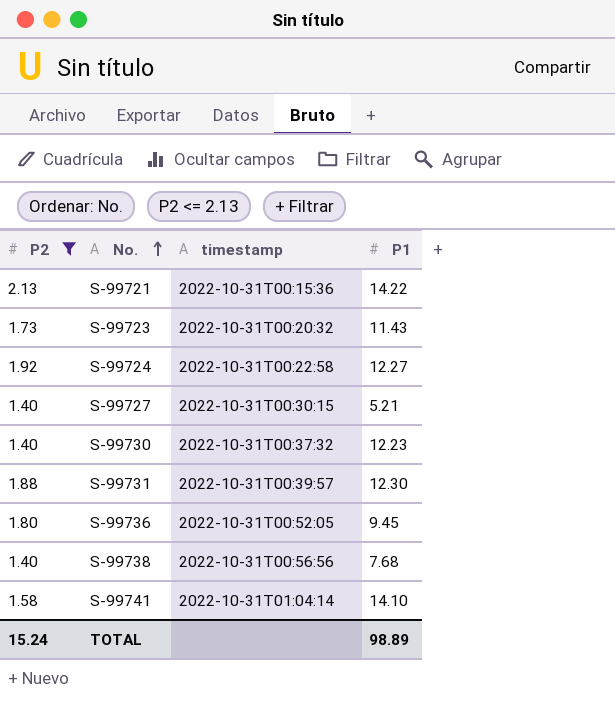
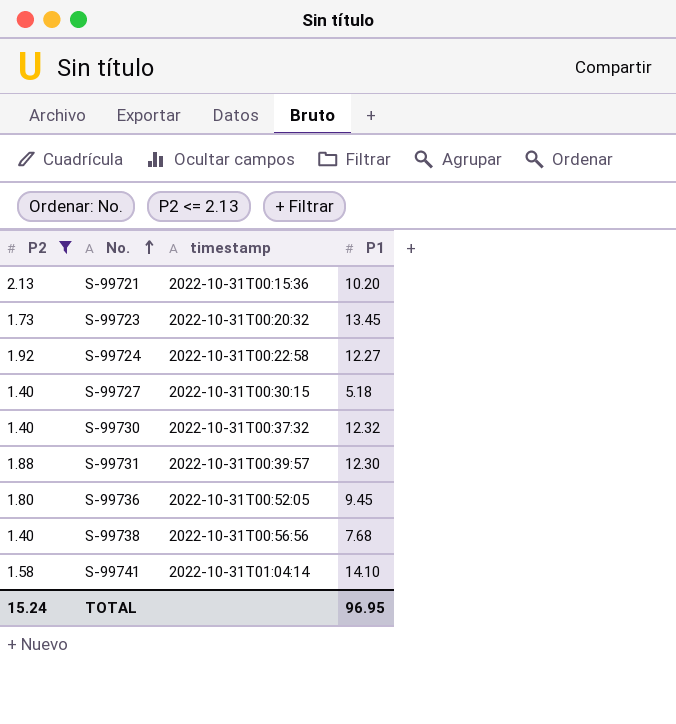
S-99721 | P1: 14.22 -> 10.20
S-99723 | P1: 11.43 -> 13.45
S-99727 | P1: 5.21 -> 5.18
S-99730 | P1: 12.23 -> 12.32
TOTAL | P1: 98.89 -> 96.95

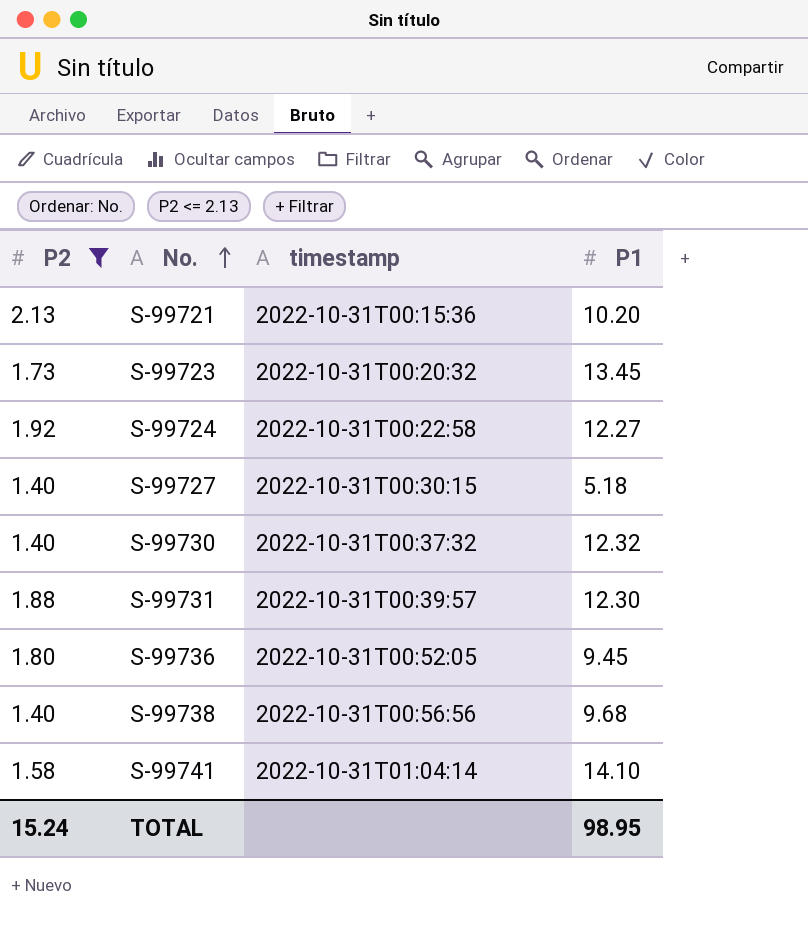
S-99738 | P1: 7.68 -> 9.68
TOTAL | P1: 96.95 -> 98.95

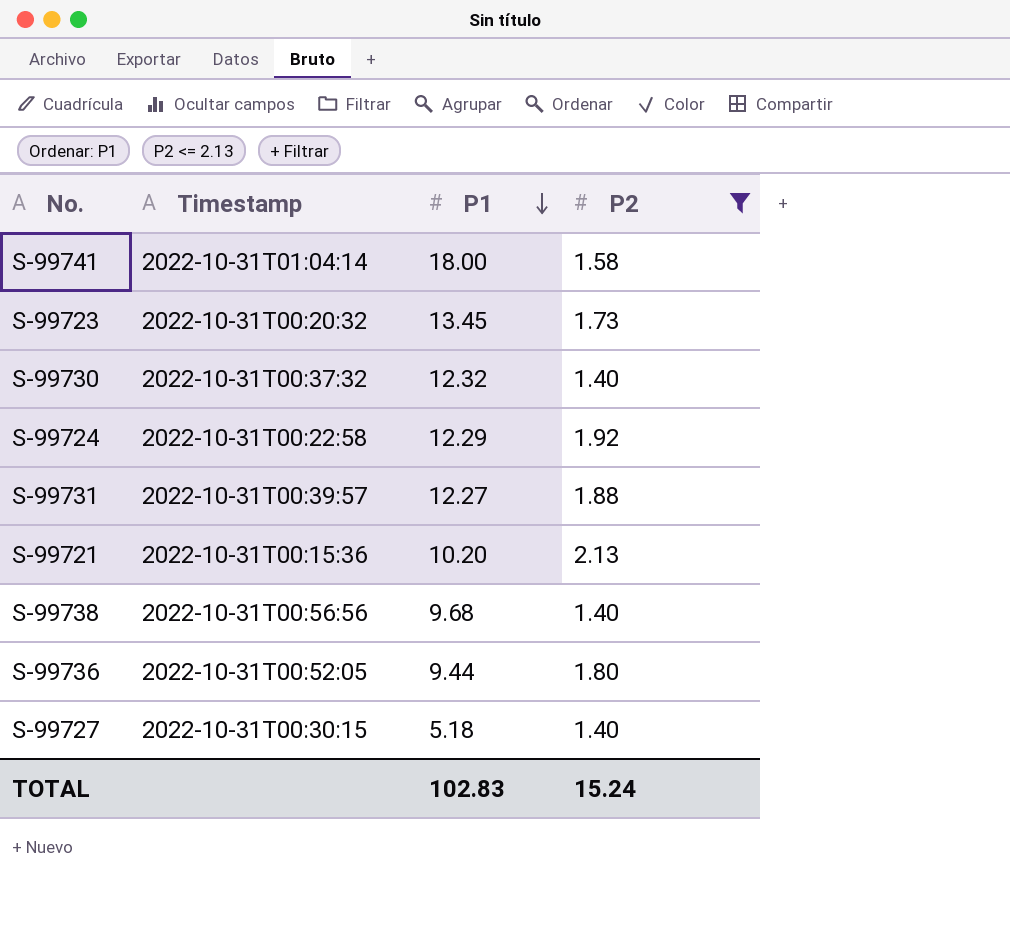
row order: No. ascending -> P1 descending
column name: timestamp -> Timestamp
column P2 | position: 1 -> 4
S-99741 | P1: 14.10 -> 18.00
S-99724 | P1: 12.27 -> 12.29
S-99731 | P1: 12.30 -> 12.27
S-99736 | P1: 9.45 -> 9.44
TOTAL | P1: 98.95 -> 102.83

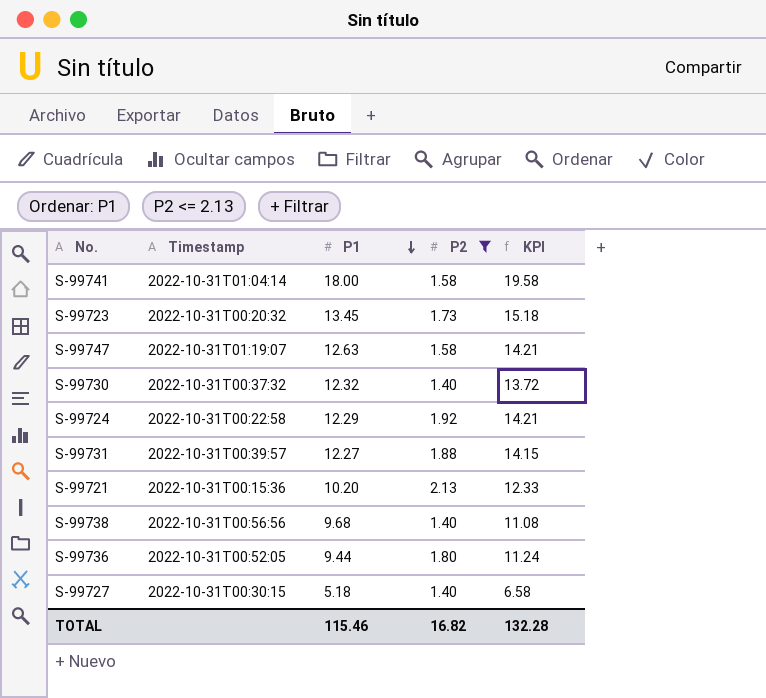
column KPI | formula: none -> [P1] + [P2]
row S-99747: none -> 2022-10-31T01:19:07 | 12.63 | 1.58 | 14.21
TOTAL | P1: 102.83 -> 115.46
TOTAL | P2: 15.24 -> 16.82

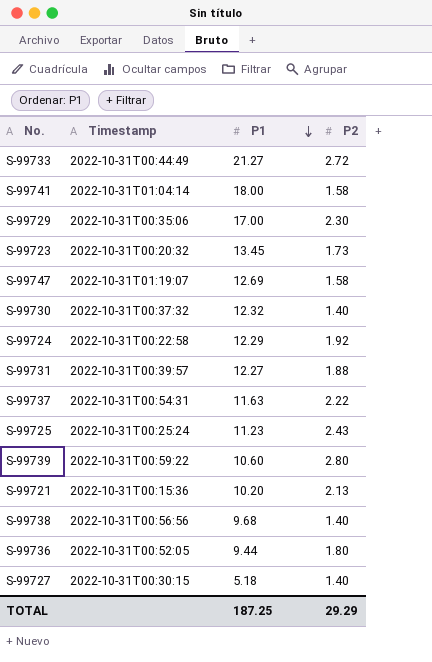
filter: P2 <= 2.13 -> none
column KPI | formula: [P1] + [P2] -> none
S-99747 | P1: 12.63 -> 12.69
TOTAL | P1: 115.46 -> 187.25
TOTAL | P2: 16.82 -> 29.29

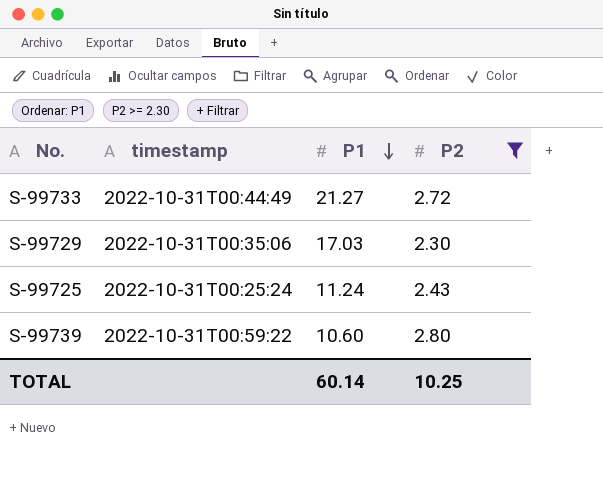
filter: none -> P2 >= 2.30
column name: Timestamp -> timestamp
S-99729 | P1: 17.00 -> 17.03
S-99725 | P1: 11.23 -> 11.24
TOTAL | P1: 187.25 -> 60.14
TOTAL | P2: 29.29 -> 10.25

